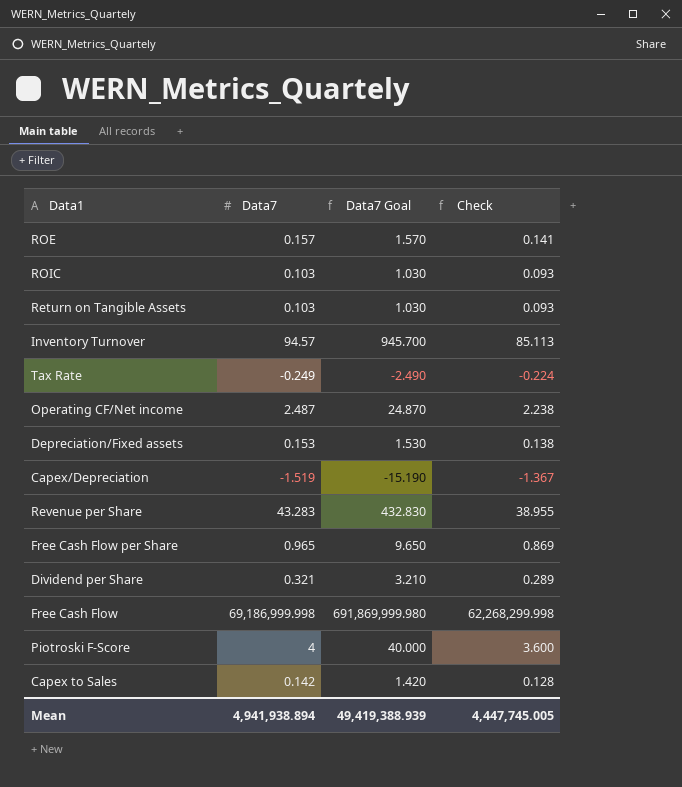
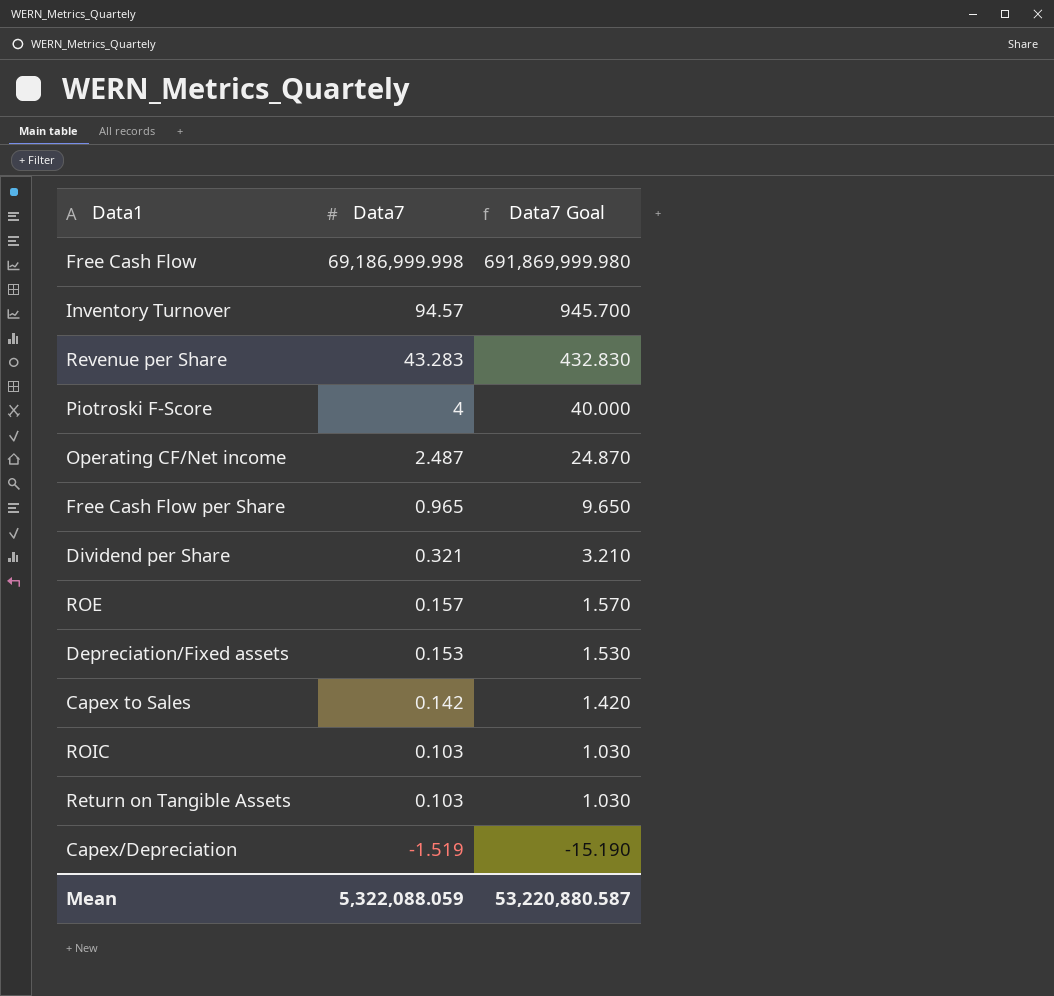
row order: none -> Data7 descending
column Check | formula: [Data7] * 0.9 -> none
row Tax Rate: -0.249 | -2.490 | -0.224 -> none
Mean | Data7: 4,941,938.894 -> 5,322,088.059
Mean | Data7 Goal: 49,419,388.939 -> 53,220,880.587

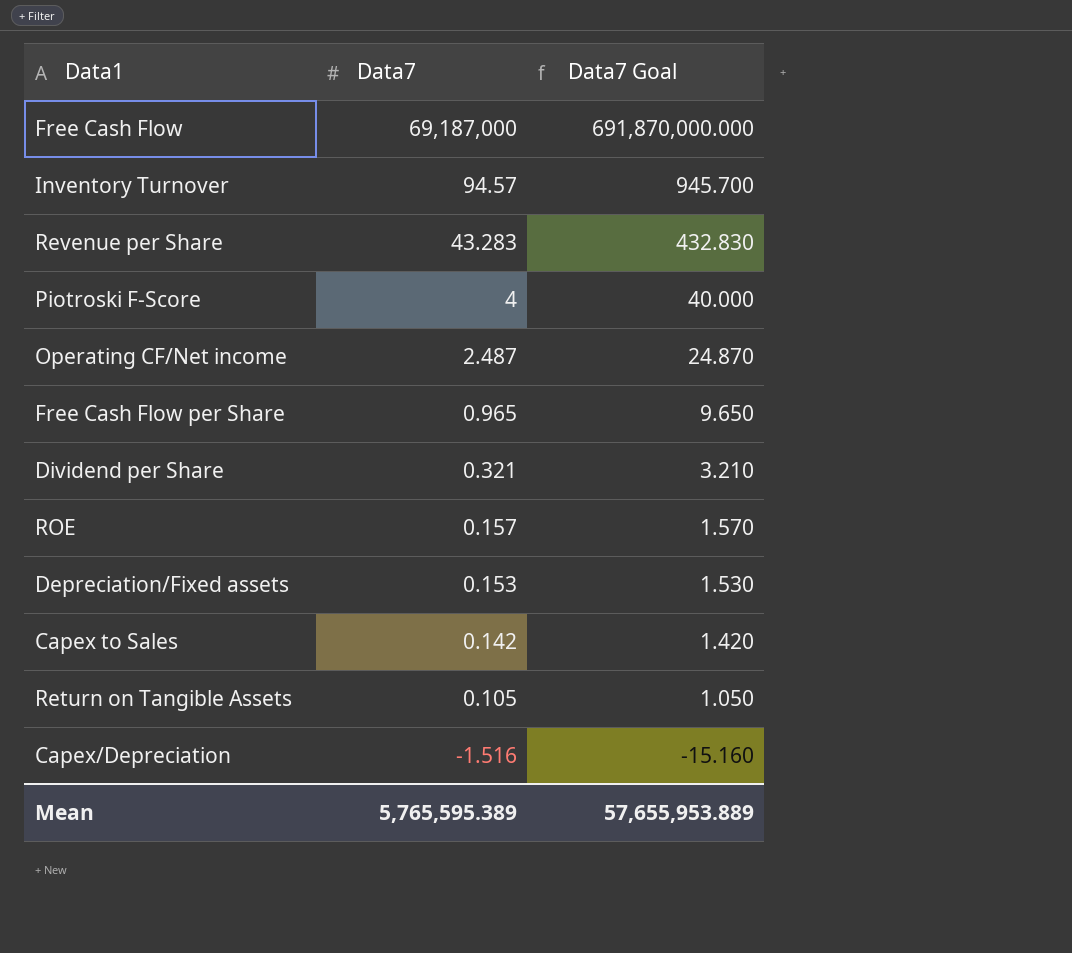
row ROIC: 0.103 | 1.030 -> none
Free Cash Flow | Data7: 69,186,999.998 -> 69,187,000
Free Cash Flow | Data7 Goal: 691,869,999.980 -> 691,870,000.000
Return on Tangible Assets | Data7: 0.103 -> 0.105
Return on Tangible Assets | Data7 Goal: 1.030 -> 1.050
Capex/Depreciation | Data7: -1.519 -> -1.516
Capex/Depreciation | Data7 Goal: -15.190 -> -15.160
Mean | Data7: 5,322,088.059 -> 5,765,595.389
Mean | Data7 Goal: 53,220,880.587 -> 57,655,953.889

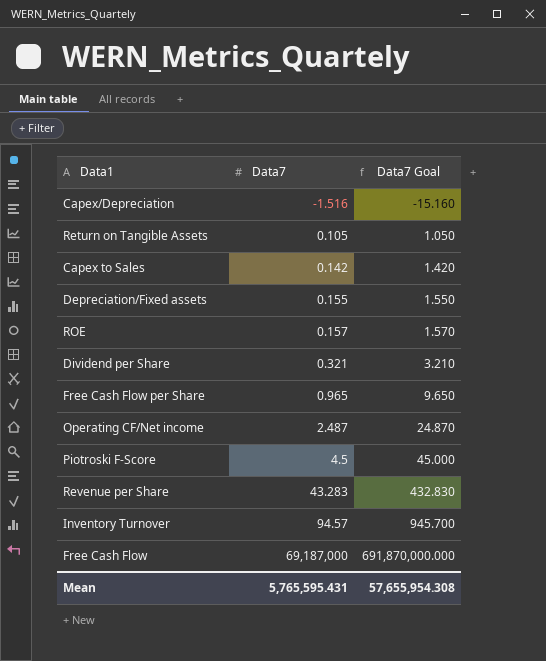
row order: Data7 descending -> Data7 ascending
Depreciation/Fixed assets | Data7: 0.153 -> 0.155
Depreciation/Fixed assets | Data7 Goal: 1.530 -> 1.550
Piotroski F-Score | Data7: 4 -> 4.5
Piotroski F-Score | Data7 Goal: 40.000 -> 45.000
Mean | Data7: 5,765,595.389 -> 5,765,595.431
Mean | Data7 Goal: 57,655,953.889 -> 57,655,954.308

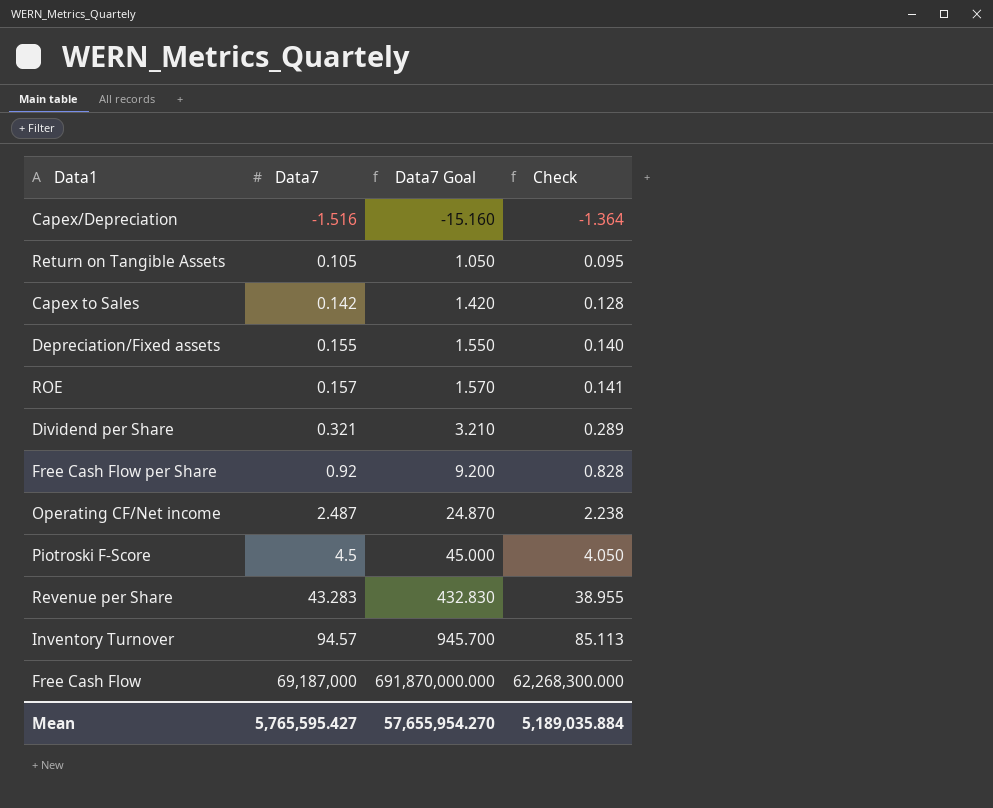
column Check | formula: none -> [Data7] * 0.9
Free Cash Flow per Share | Data7: 0.965 -> 0.92
Free Cash Flow per Share | Data7 Goal: 9.650 -> 9.200
Mean | Data7: 5,765,595.431 -> 5,765,595.427
Mean | Data7 Goal: 57,655,954.308 -> 57,655,954.270

